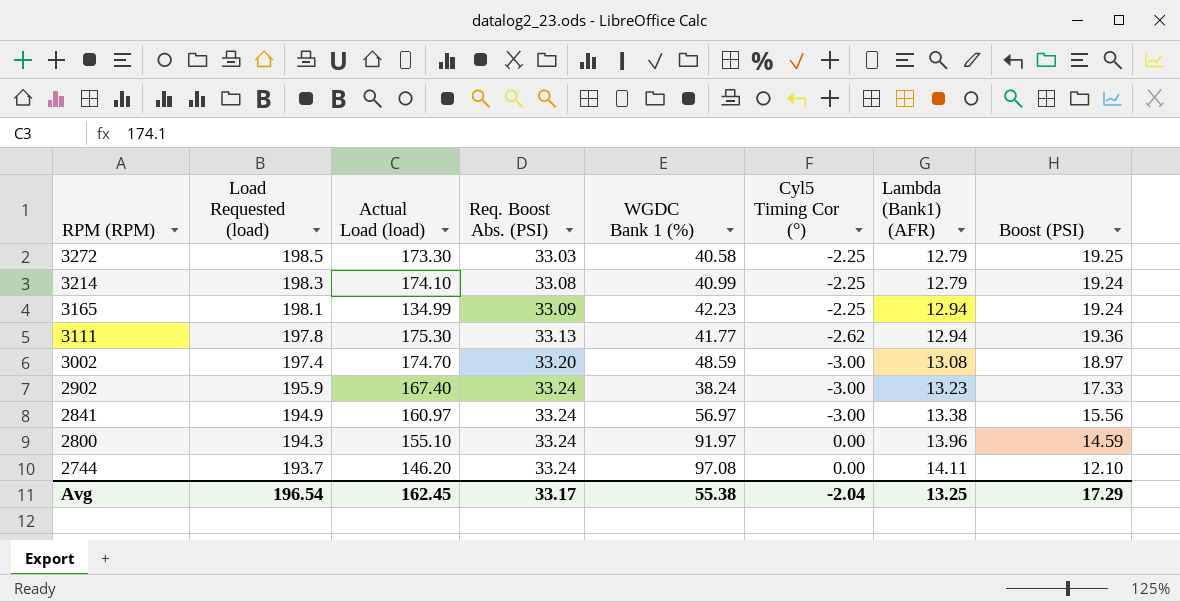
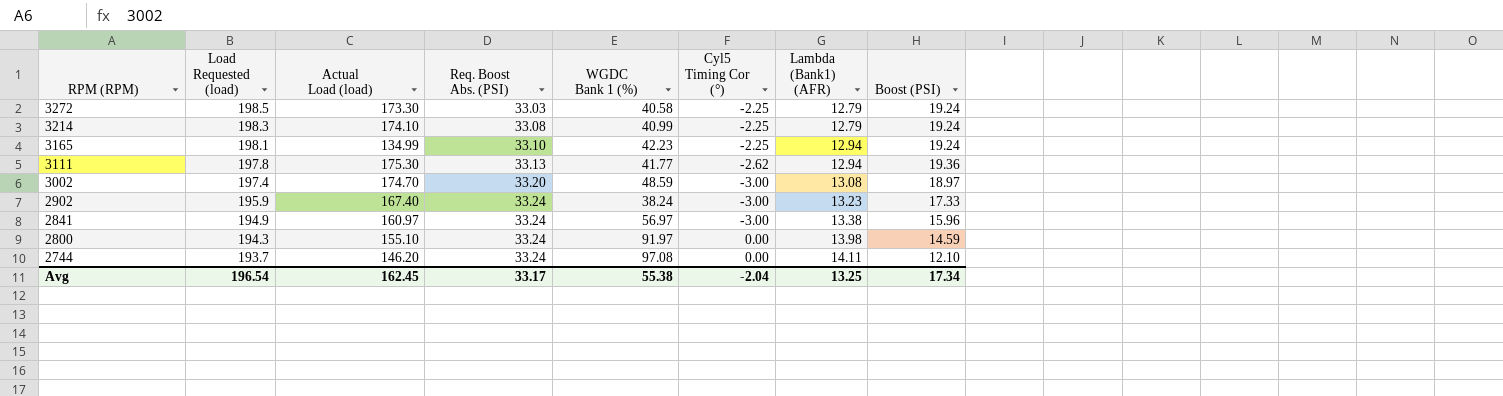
3272 | Boost (PSI): 19.25 -> 19.24
3165 | Req. Boost Abs. (PSI): 33.09 -> 33.10
2841 | Boost (PSI): 15.56 -> 15.96
2800 | Lambda (Bank1) (AFR): 13.96 -> 13.98
Avg | Boost (PSI): 17.29 -> 17.34

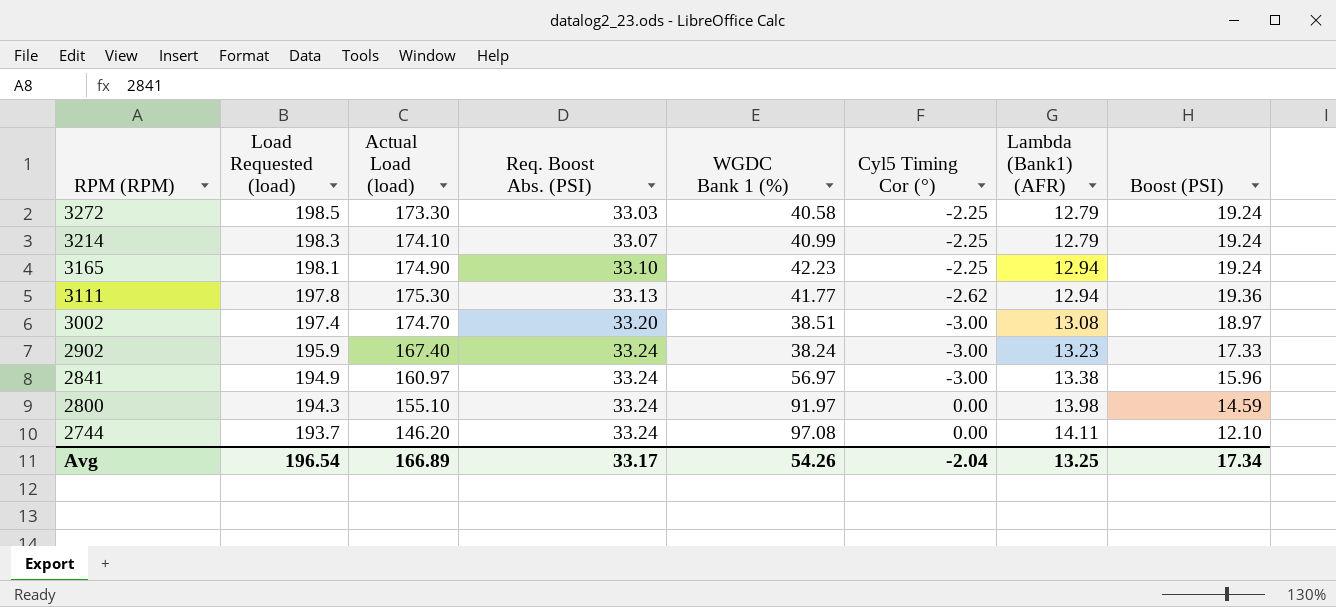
3214 | Req. Boost Abs. (PSI): 33.08 -> 33.07
3165 | Actual Load (load): 134.99 -> 174.90
3002 | WGDC Bank 1 (%): 48.59 -> 38.51
Avg | Actual Load (load): 162.45 -> 166.89
Avg | WGDC Bank 1 (%): 55.38 -> 54.26

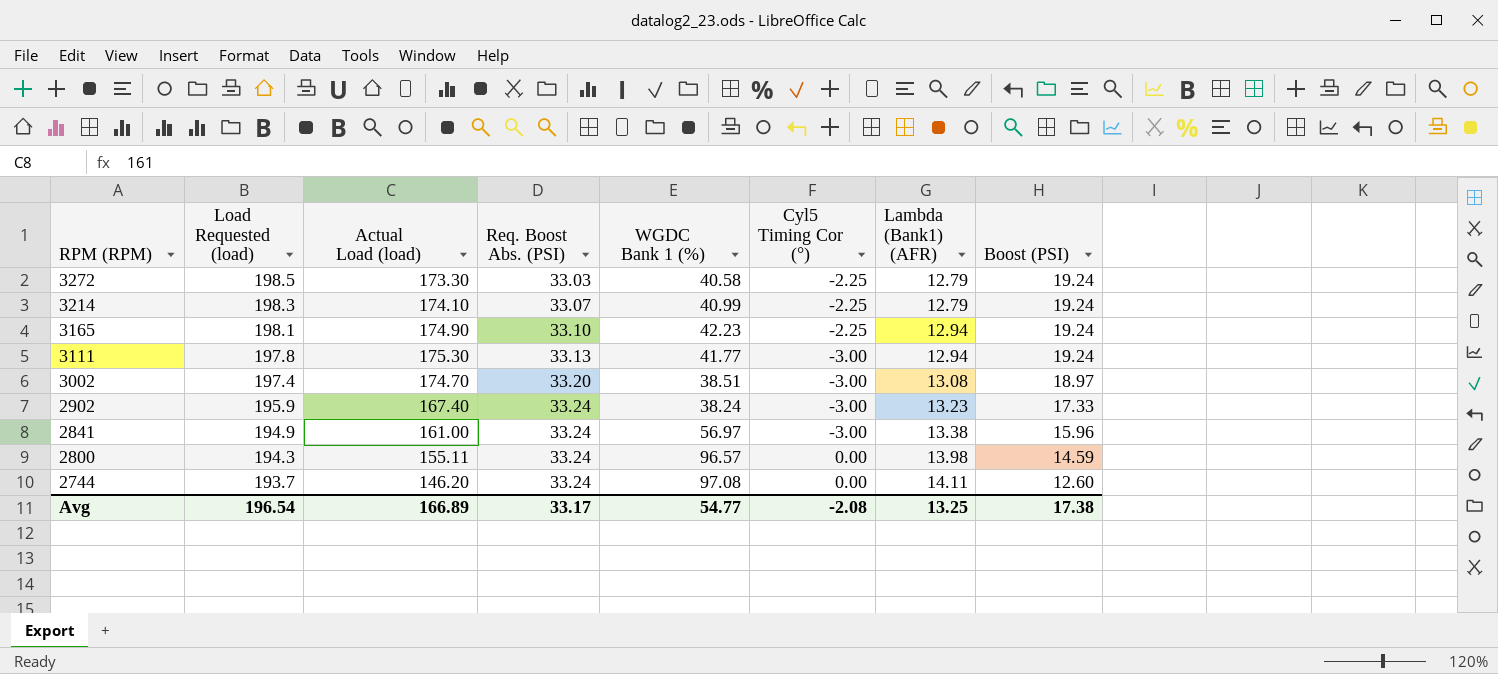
3111 | Cyl5 Timing Cor (°): -2.62 -> -3.00
3111 | Boost (PSI): 19.36 -> 19.24
2841 | Actual Load (load): 160.97 -> 161.00
2800 | Actual Load (load): 155.10 -> 155.11
2800 | WGDC Bank 1 (%): 91.97 -> 96.57
2744 | Boost (PSI): 12.10 -> 12.60
Avg | WGDC Bank 1 (%): 54.26 -> 54.77
Avg | Cyl5 Timing Cor (°): -2.04 -> -2.08
Avg | Boost (PSI): 17.34 -> 17.38

